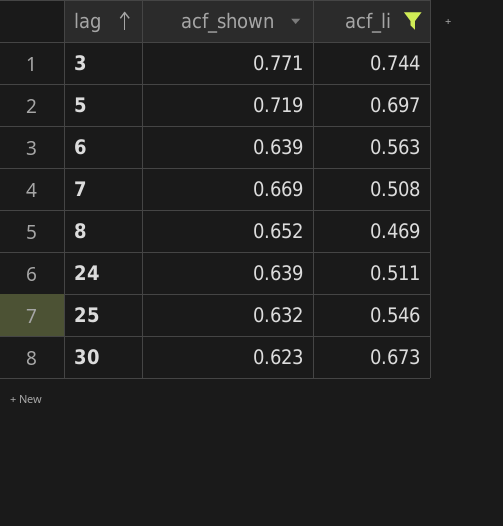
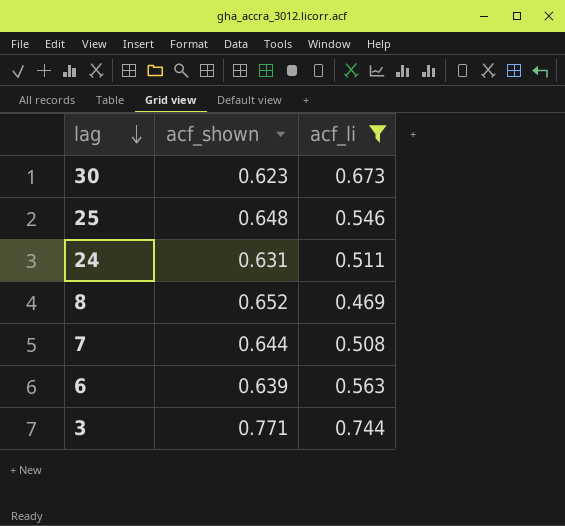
row order: lag ascending -> lag descending
row 5: 0.719 | 0.697 -> none
25 | acf_shown: 0.632 -> 0.648
24 | acf_shown: 0.639 -> 0.631
7 | acf_shown: 0.669 -> 0.644

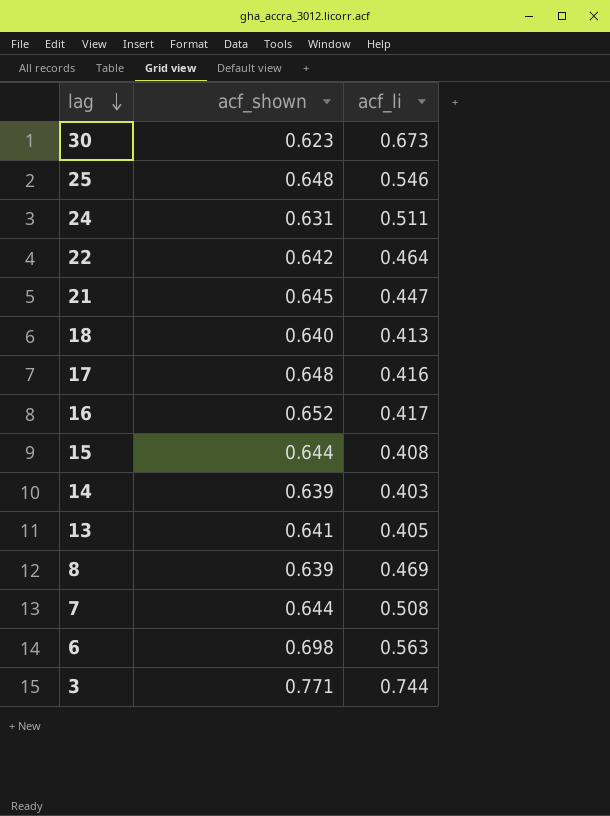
filter: acf_li >= 0.469 -> none
8 | acf_shown: 0.652 -> 0.639
6 | acf_shown: 0.639 -> 0.698

